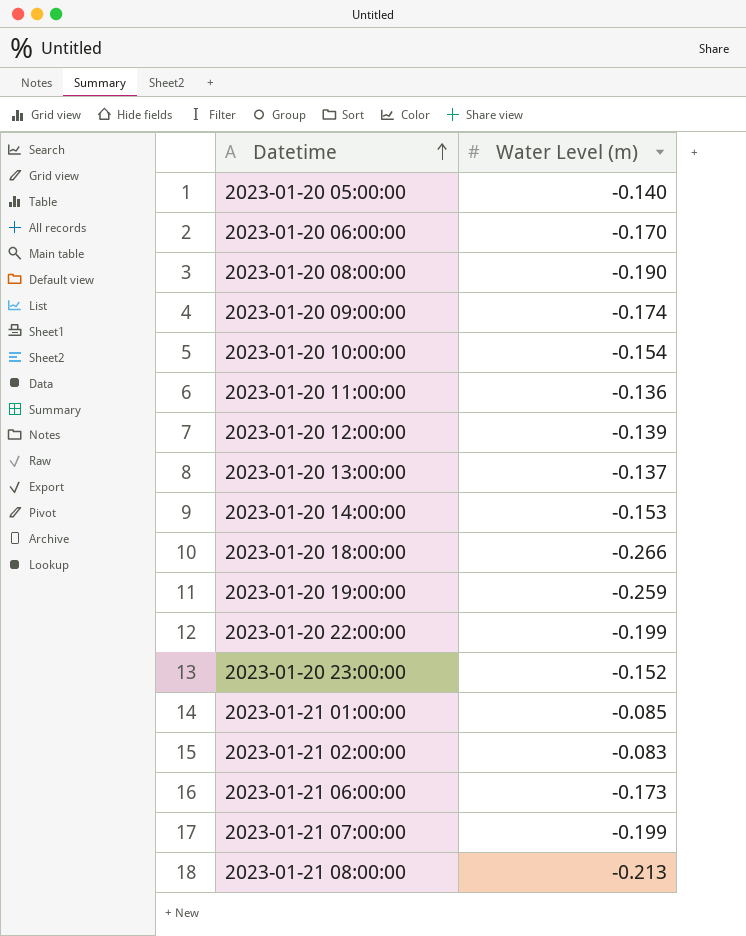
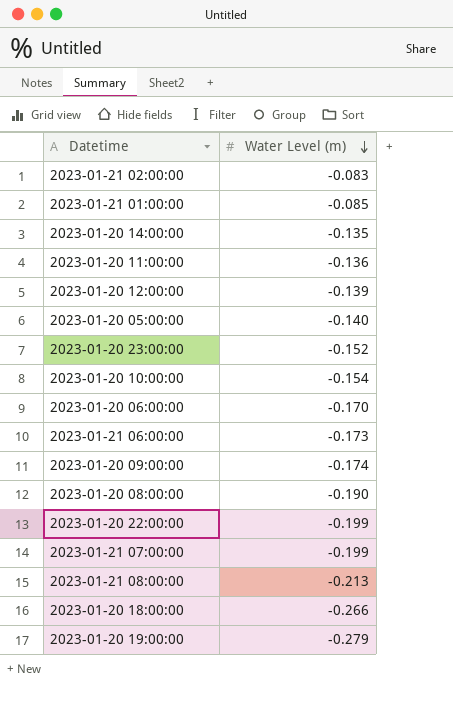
row order: Datetime ascending -> Water Level (m) descending
row 2023-01-20 13:00:00: -0.137 -> none
2023-01-20 14:00:00 | Water Level (m): -0.153 -> -0.135
2023-01-20 19:00:00 | Water Level (m): -0.259 -> -0.279

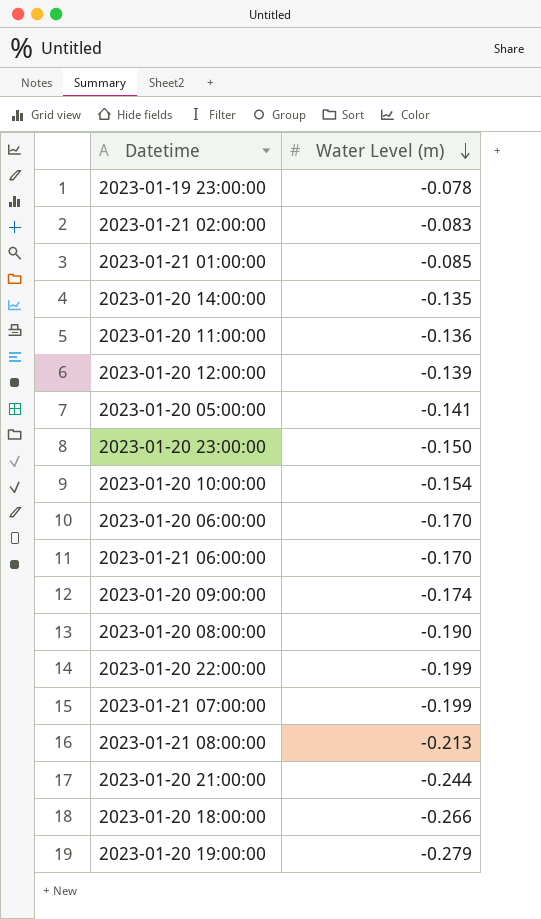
row 2023-01-19 23:00:00: none -> -0.078
2023-01-20 05:00:00 | Water Level (m): -0.140 -> -0.141
2023-01-20 23:00:00 | Water Level (m): -0.152 -> -0.150
2023-01-21 06:00:00 | Water Level (m): -0.173 -> -0.170
row 2023-01-20 21:00:00: none -> -0.244

